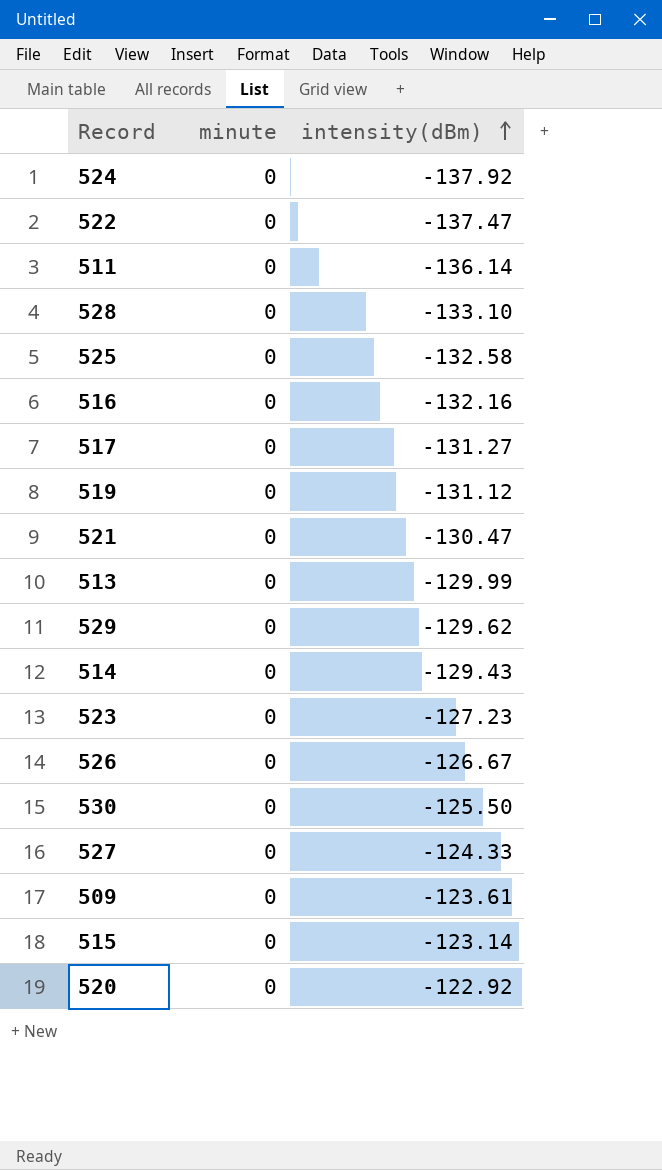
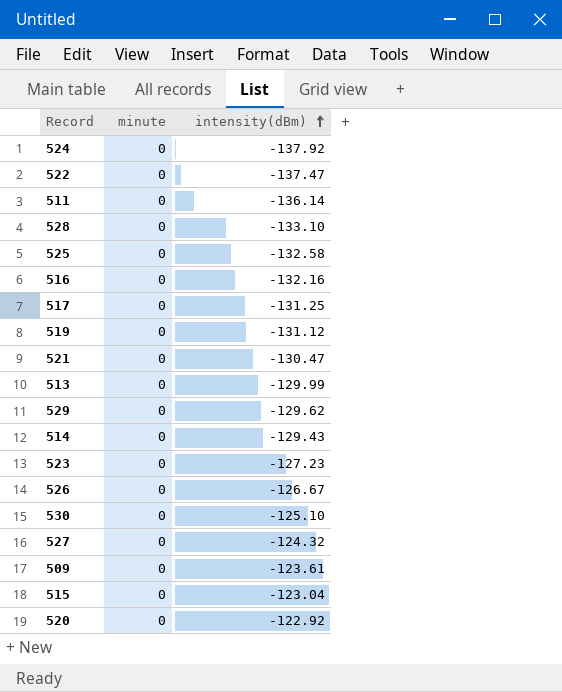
517 | intensity(dBm): -131.27 -> -131.25
530 | intensity(dBm): -125.50 -> -125.10
527 | intensity(dBm): -124.33 -> -124.32
515 | intensity(dBm): -123.14 -> -123.04

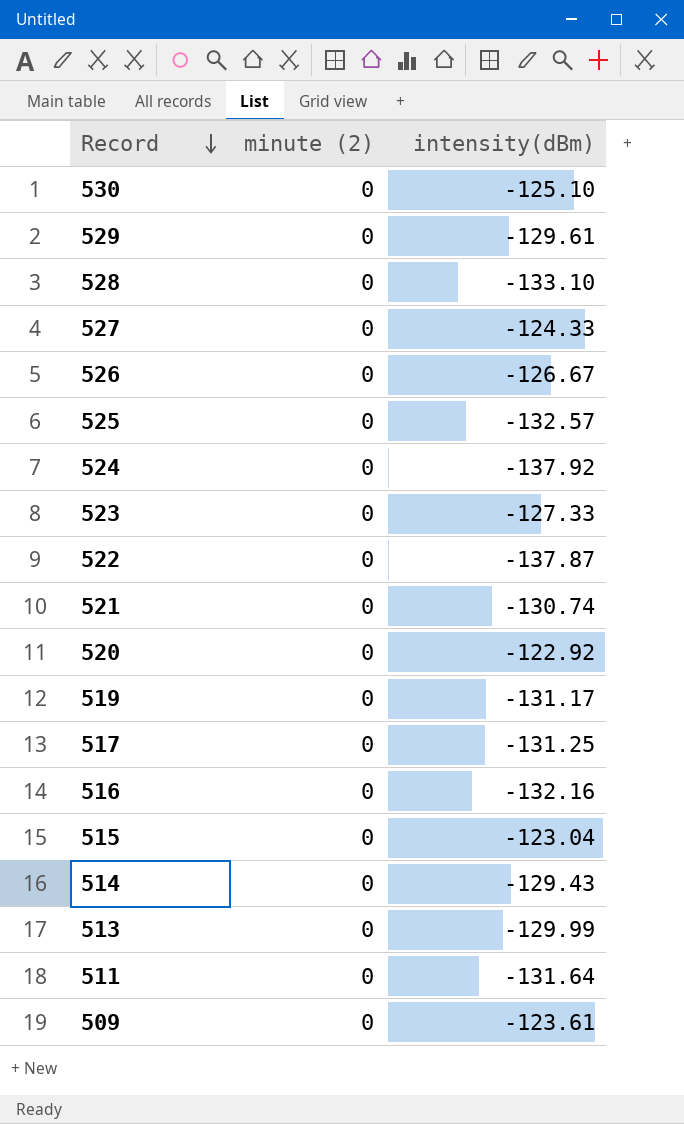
row order: intensity(dBm) ascending -> Record descending
column name: minute -> minute (2)
529 | intensity(dBm): -129.62 -> -129.61
527 | intensity(dBm): -124.32 -> -124.33
525 | intensity(dBm): -132.58 -> -132.57
523 | intensity(dBm): -127.23 -> -127.33
522 | intensity(dBm): -137.47 -> -137.87
521 | intensity(dBm): -130.47 -> -130.74
519 | intensity(dBm): -131.12 -> -131.17
511 | intensity(dBm): -136.14 -> -131.64

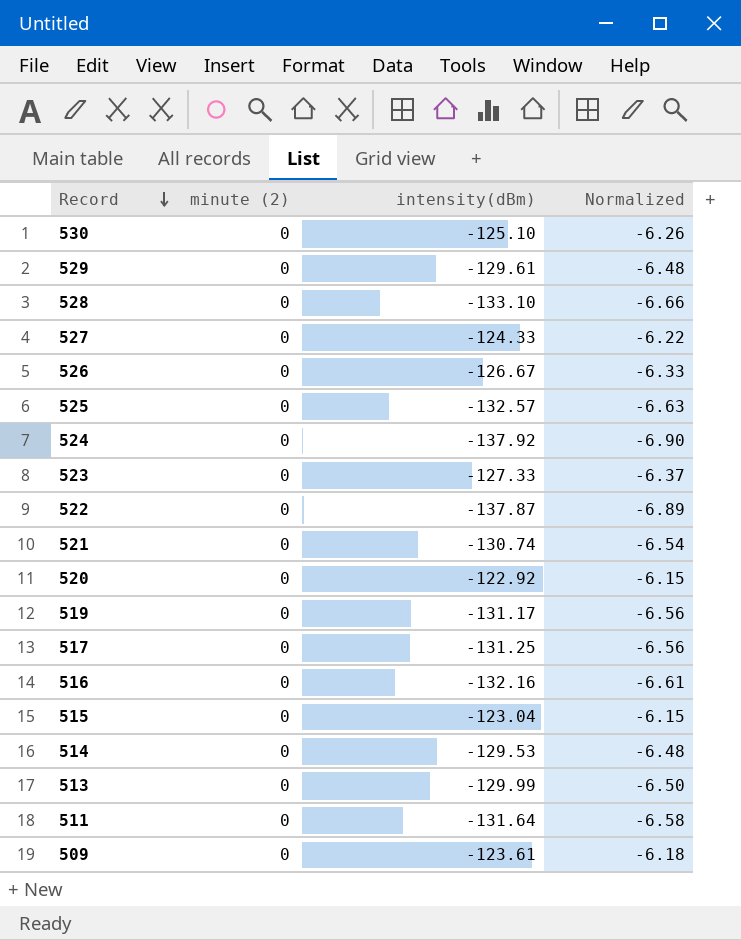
column Normalized | formula: none -> [intensity(dBm)] * 0.05
514 | intensity(dBm): -129.43 -> -129.53

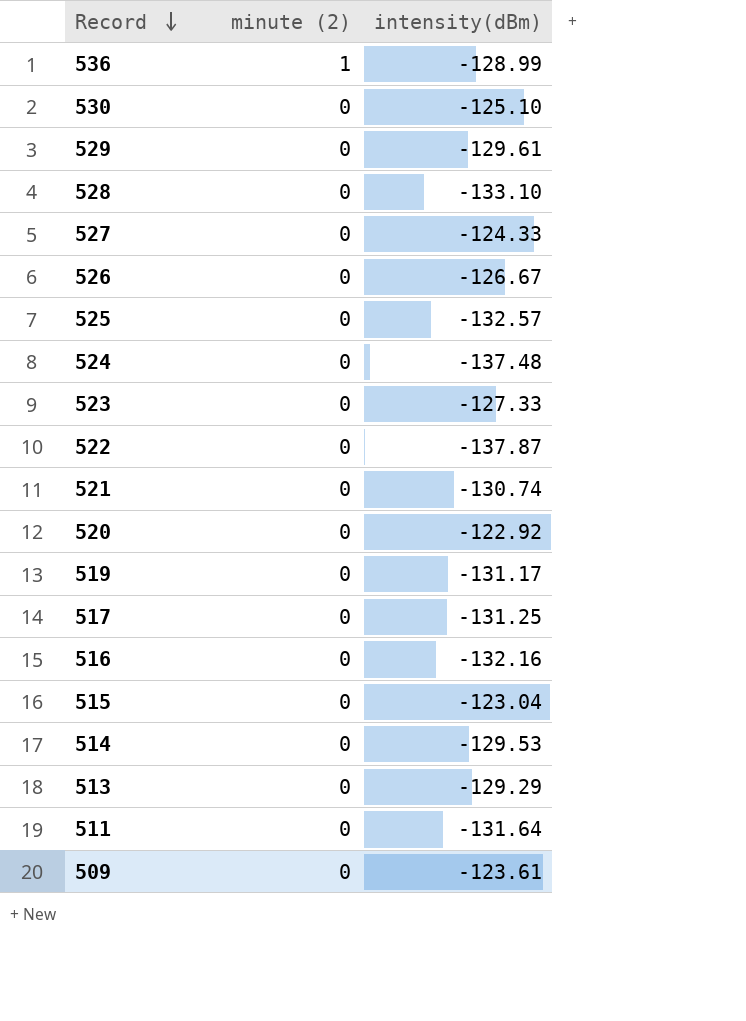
column Normalized | formula: [intensity(dBm)] * 0.05 -> none
row 536: none -> 1 | -128.99
524 | intensity(dBm): -137.92 -> -137.48
513 | intensity(dBm): -129.99 -> -129.29

